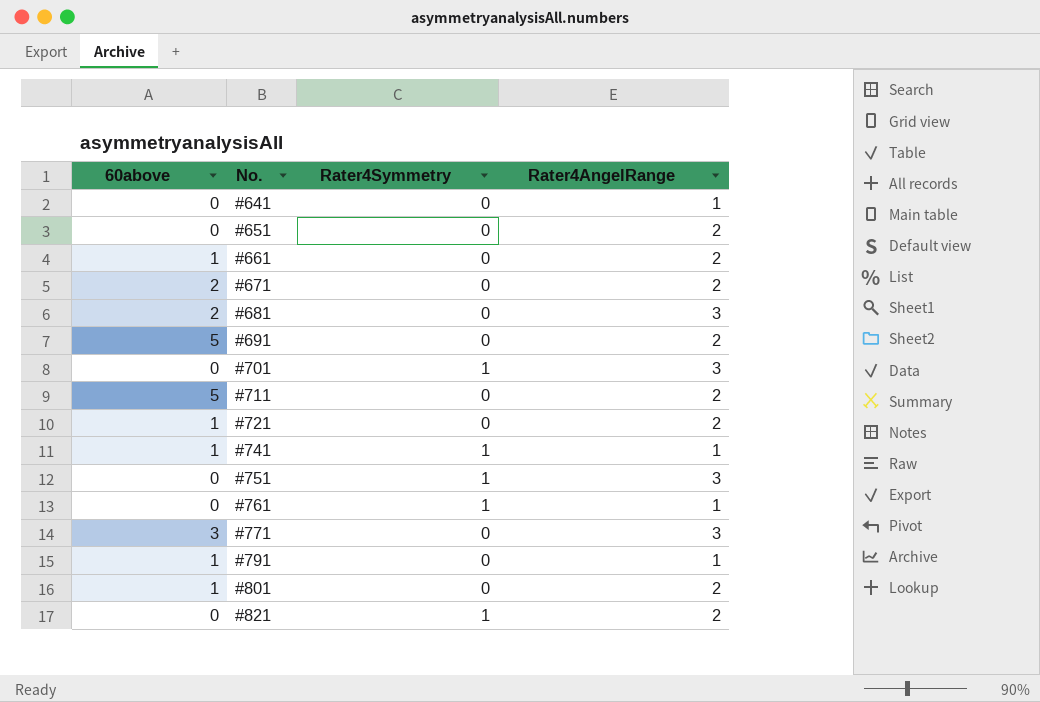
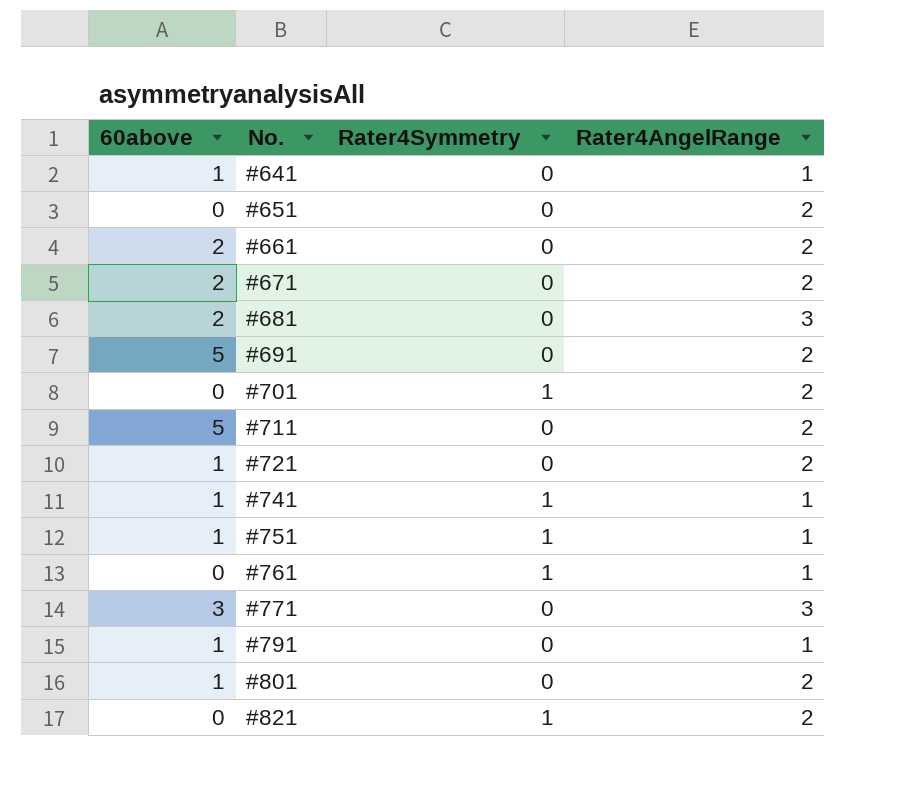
#641 | 60above: 0 -> 1
#661 | 60above: 1 -> 2
#701 | Rater4AngelRange: 3 -> 2
#751 | 60above: 0 -> 1
#751 | Rater4AngelRange: 3 -> 1

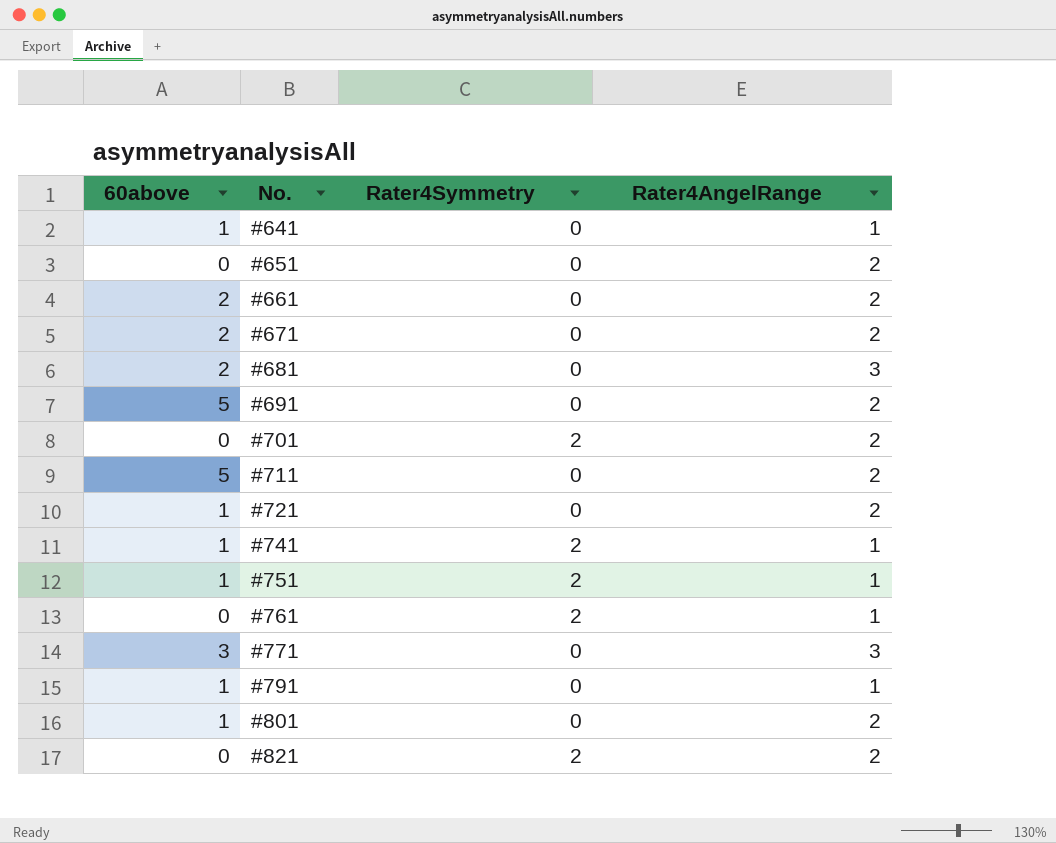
#701 | Rater4Symmetry: 1 -> 2
#741 | Rater4Symmetry: 1 -> 2
#751 | Rater4Symmetry: 1 -> 2
#761 | Rater4Symmetry: 1 -> 2
#821 | Rater4Symmetry: 1 -> 2

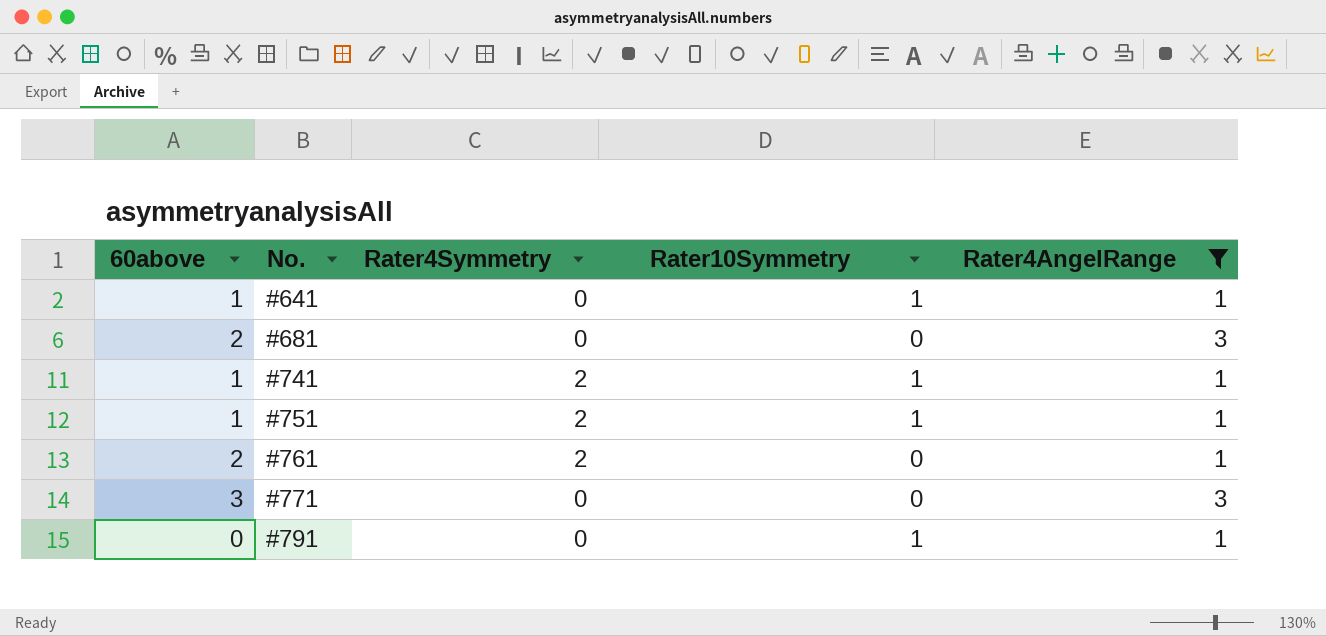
filter: none -> Rater4AngelRange != 2
column Rater10Symmetry | position: none -> 4
#761 | 60above: 0 -> 2
#791 | 60above: 1 -> 0

